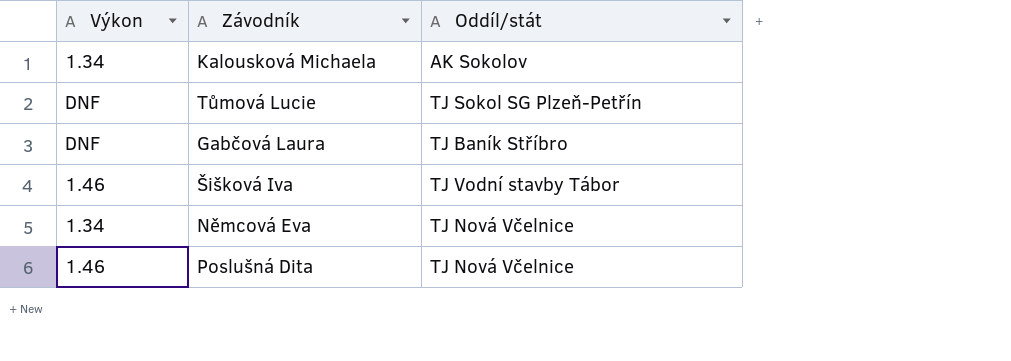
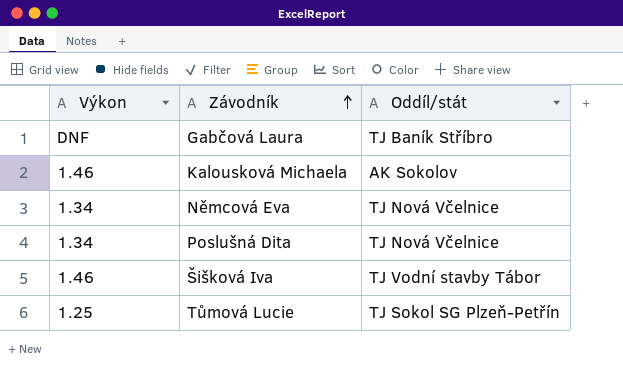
row order: none -> Závodník ascending
Kalousková Michaela | Výkon: 1.34 -> 1.46
Poslušná Dita | Výkon: 1.46 -> 1.34
Tůmová Lucie | Výkon: DNF -> 1.25

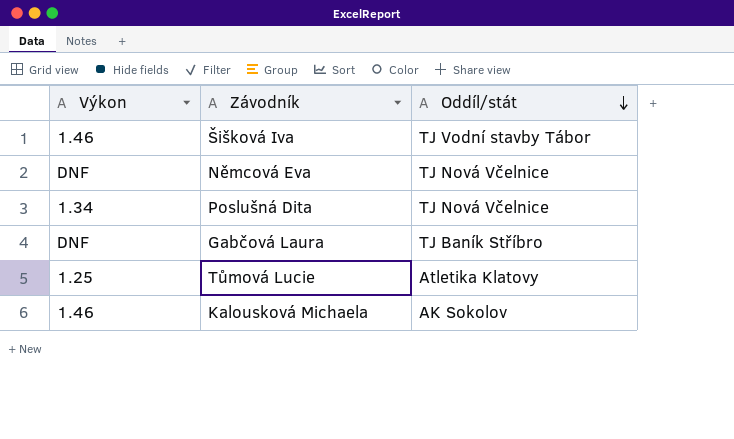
row order: Závodník ascending -> Oddíl/stát descending
Němcová Eva | Výkon: 1.34 -> DNF
Tůmová Lucie | Oddíl/stát: TJ Sokol SG Plzeň-Petřín -> Atletika Klatovy

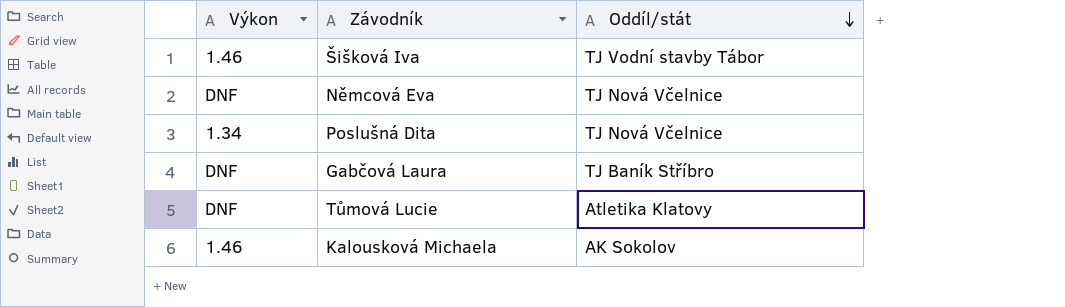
Tůmová Lucie | Výkon: 1.25 -> DNF

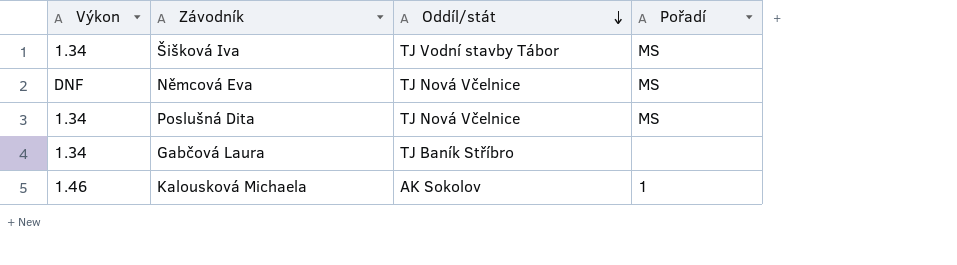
column Pořadí | position: none -> 4
row Tůmová Lucie: DNF | Atletika Klatovy -> none
Šišková Iva | Výkon: 1.46 -> 1.34
Gabčová Laura | Výkon: DNF -> 1.34

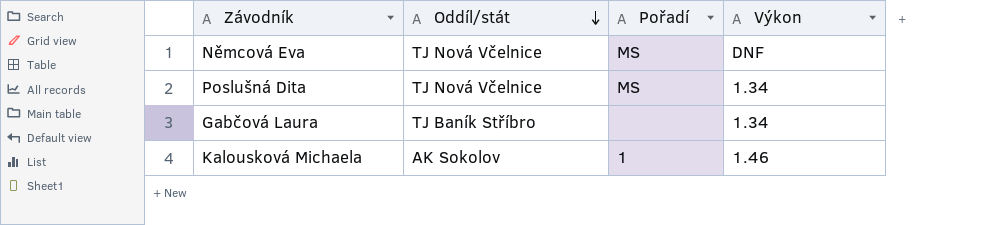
column Výkon | position: 1 -> 4
row Šišková Iva: 1.34 | TJ Vodní stavby Tábor | MS -> none

